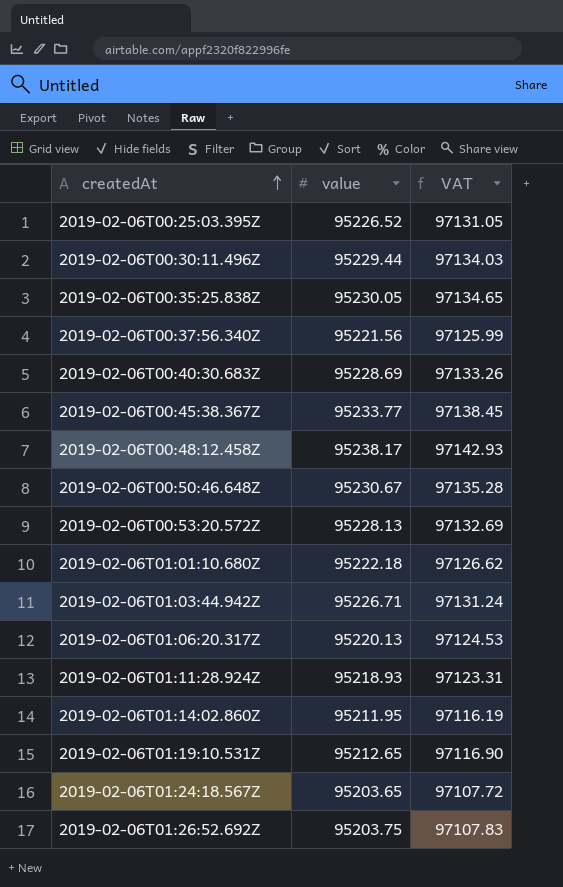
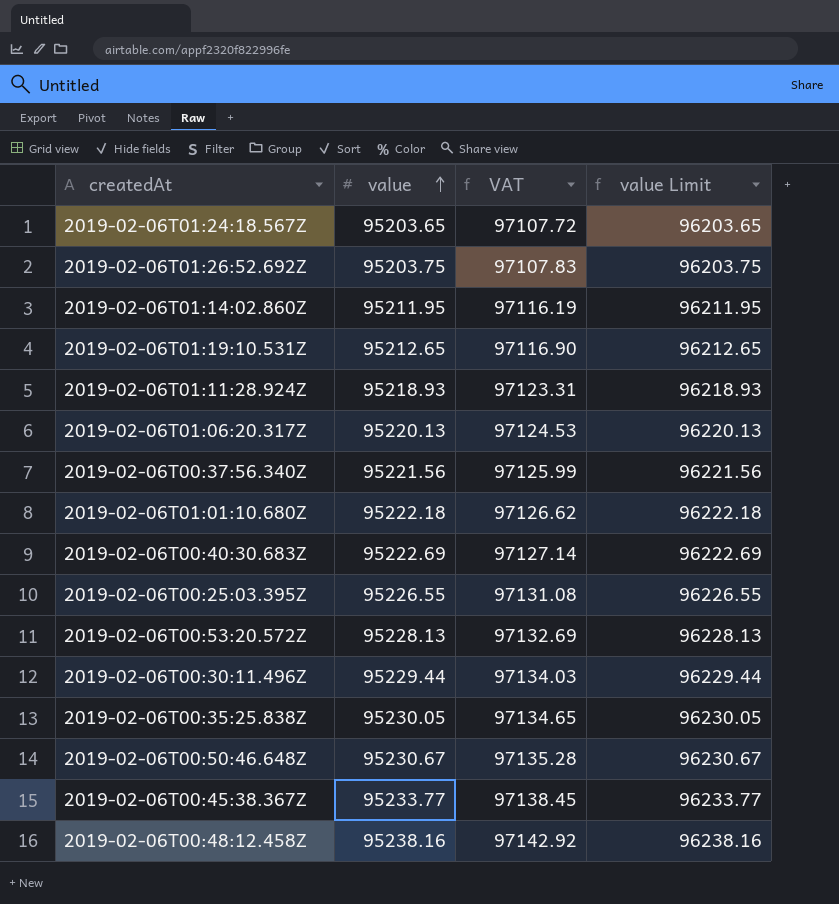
row order: createdAt ascending -> value ascending
column value Limit | formula: none -> [value] + 1000
row 2019-02-06T01:03:44.942Z: 95226.71 | 97131.24 -> none
2019-02-06T00:40:30.683Z | value: 95228.69 -> 95222.69
2019-02-06T00:40:30.683Z | VAT: 97133.26 -> 97127.14
2019-02-06T00:25:03.395Z | value: 95226.52 -> 95226.55
2019-02-06T00:25:03.395Z | VAT: 97131.05 -> 97131.08
2019-02-06T00:48:12.458Z | value: 95238.17 -> 95238.16
2019-02-06T00:48:12.458Z | VAT: 97142.93 -> 97142.92

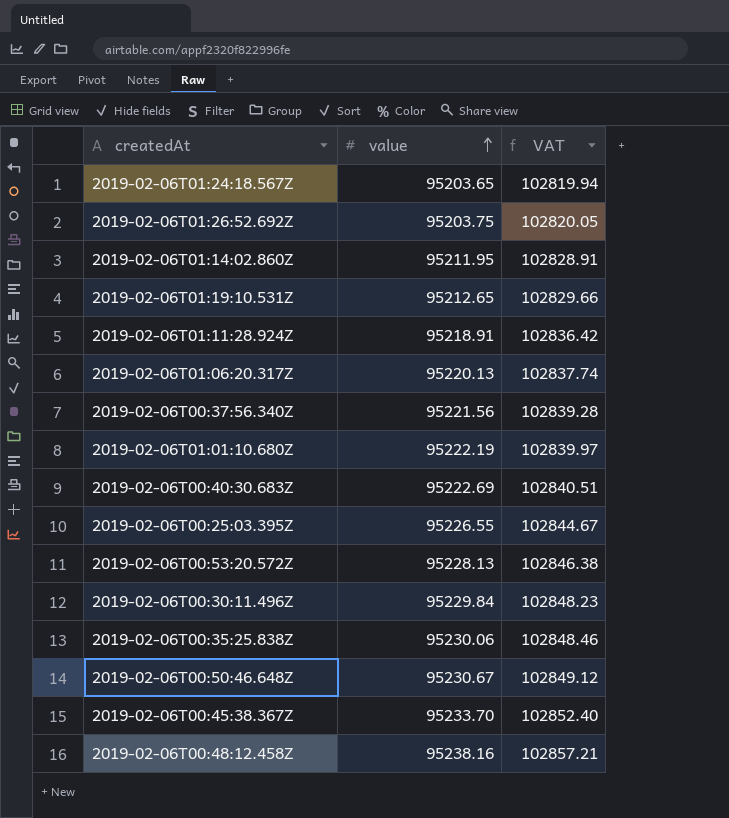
column value Limit | formula: [value] + 1000 -> none
column VAT | formula: [value] * 1.02 -> [value] * 1.08
2019-02-06T01:11:28.924Z | value: 95218.93 -> 95218.91
2019-02-06T01:01:10.680Z | value: 95222.18 -> 95222.19
2019-02-06T00:30:11.496Z | value: 95229.44 -> 95229.84
2019-02-06T00:35:25.838Z | value: 95230.05 -> 95230.06
2019-02-06T00:45:38.367Z | value: 95233.77 -> 95233.70

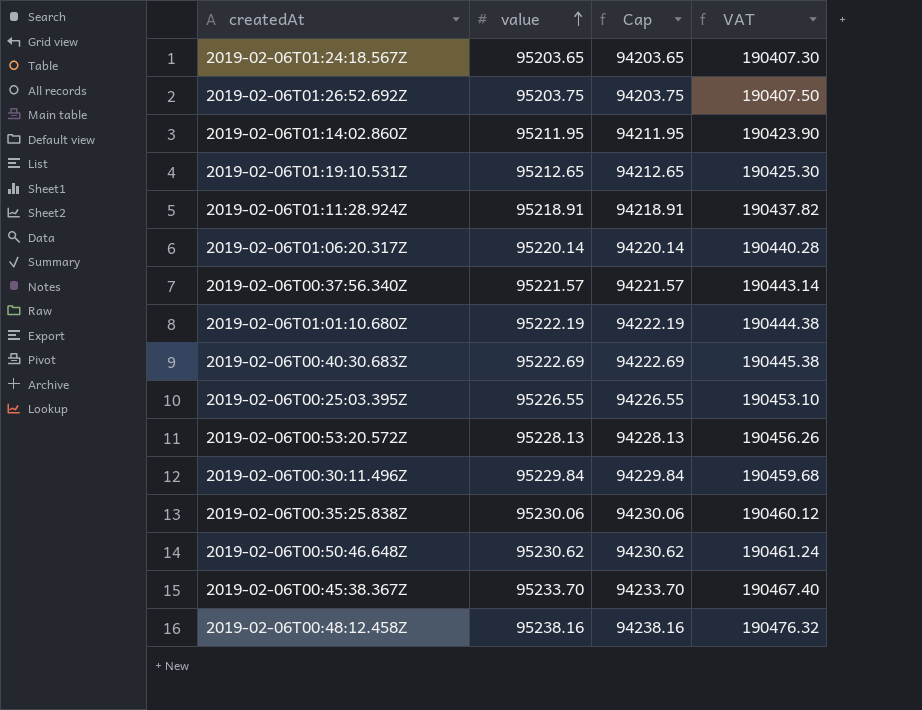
column Cap | formula: none -> [value] - 1000
column VAT | formula: [value] * 1.08 -> [value] * 2
2019-02-06T01:06:20.317Z | value: 95220.13 -> 95220.14
2019-02-06T00:37:56.340Z | value: 95221.56 -> 95221.57
2019-02-06T00:50:46.648Z | value: 95230.67 -> 95230.62

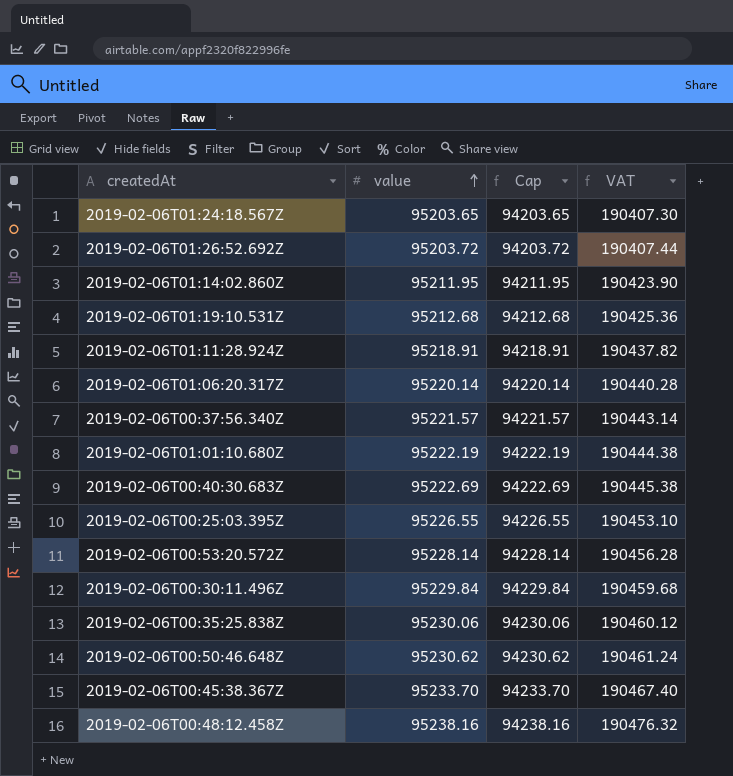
2019-02-06T01:26:52.692Z | value: 95203.75 -> 95203.72
2019-02-06T01:26:52.692Z | Cap: 94203.75 -> 94203.72
2019-02-06T01:26:52.692Z | VAT: 190407.50 -> 190407.44
2019-02-06T01:19:10.531Z | value: 95212.65 -> 95212.68
2019-02-06T01:19:10.531Z | Cap: 94212.65 -> 94212.68
2019-02-06T01:19:10.531Z | VAT: 190425.30 -> 190425.36
2019-02-06T00:53:20.572Z | value: 95228.13 -> 95228.14
2019-02-06T00:53:20.572Z | Cap: 94228.13 -> 94228.14
2019-02-06T00:53:20.572Z | VAT: 190456.26 -> 190456.28

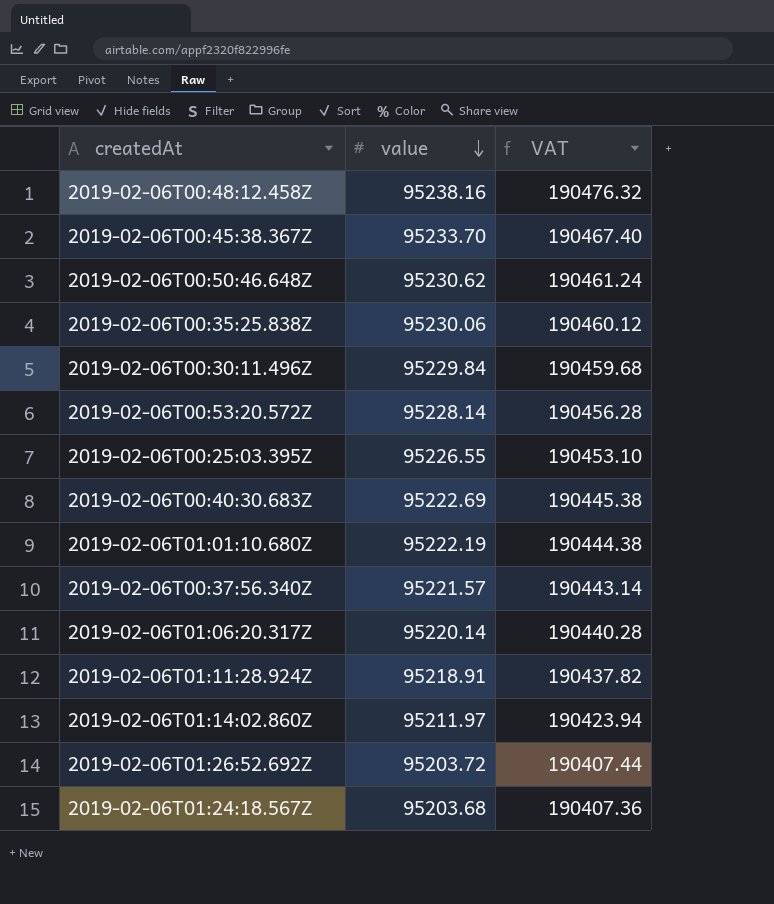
row order: value ascending -> value descending
column Cap | formula: [value] - 1000 -> none
row 2019-02-06T01:19:10.531Z: 95212.68 | 94212.68 | 190425.36 -> none
2019-02-06T01:14:02.860Z | value: 95211.95 -> 95211.97
2019-02-06T01:14:02.860Z | VAT: 190423.90 -> 190423.94
2019-02-06T01:24:18.567Z | value: 95203.65 -> 95203.68
2019-02-06T01:24:18.567Z | VAT: 190407.30 -> 190407.36

